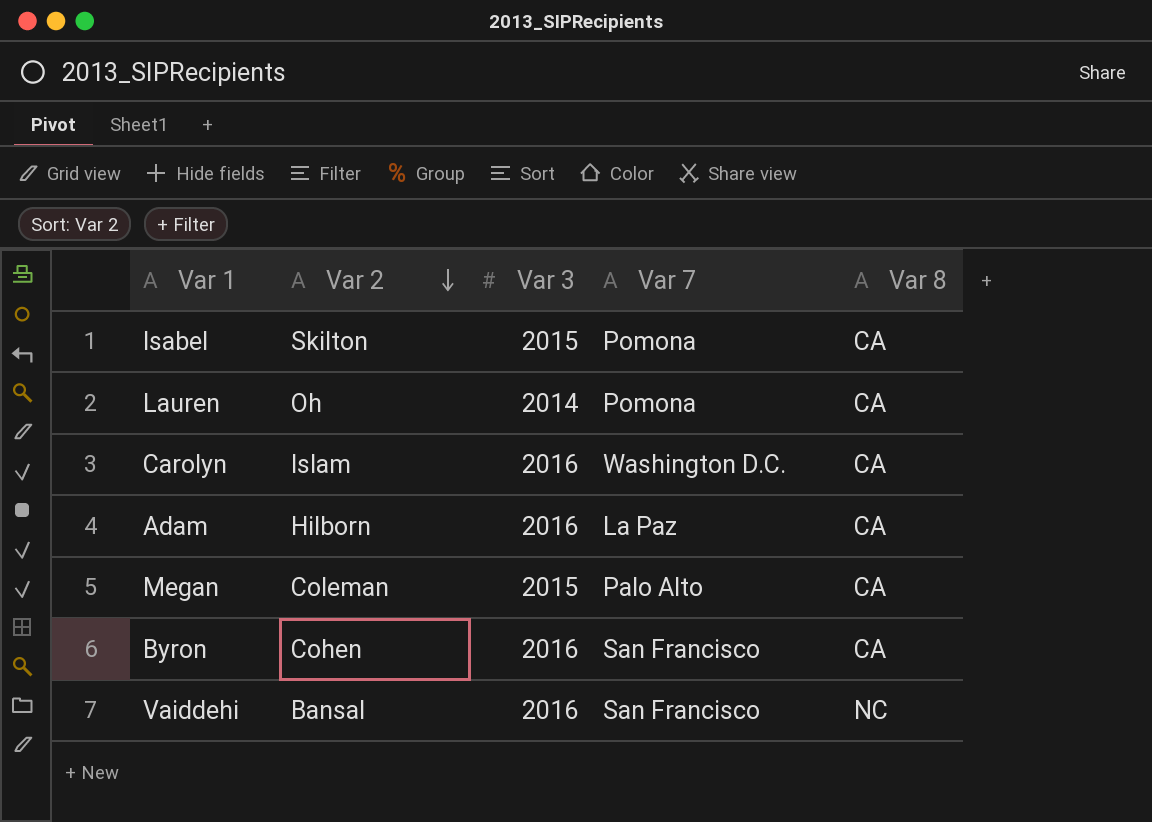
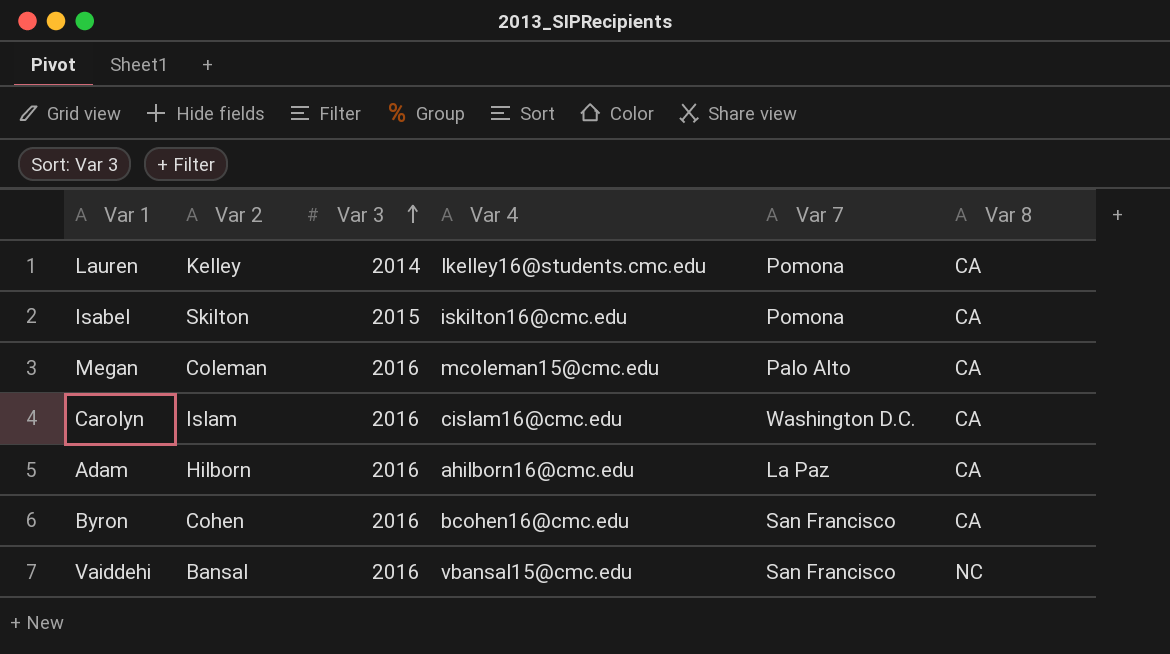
row order: Var 2 descending -> Var 3 ascending
column Var 4 | position: none -> 4
Lauren | Var 2: Oh -> Kelley
Megan | Var 3: 2015 -> 2016

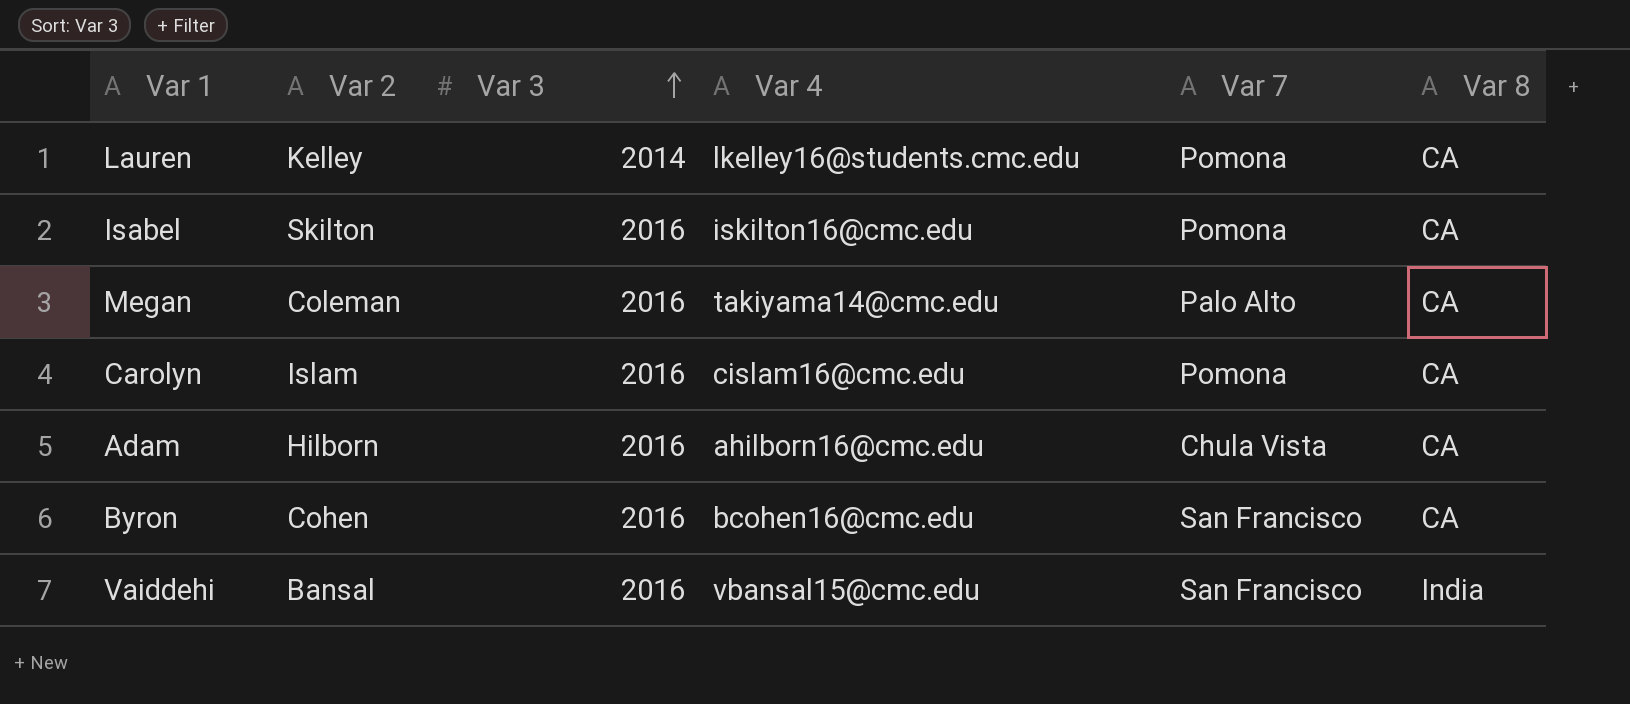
Isabel | Var 3: 2015 -> 2016
Megan | Var 4: mcoleman15@cmc.edu -> takiyama14@cmc.edu
Carolyn | Var 7: Washington D.C. -> Pomona
Adam | Var 7: La Paz -> Chula Vista
Vaiddehi | Var 8: NC -> India

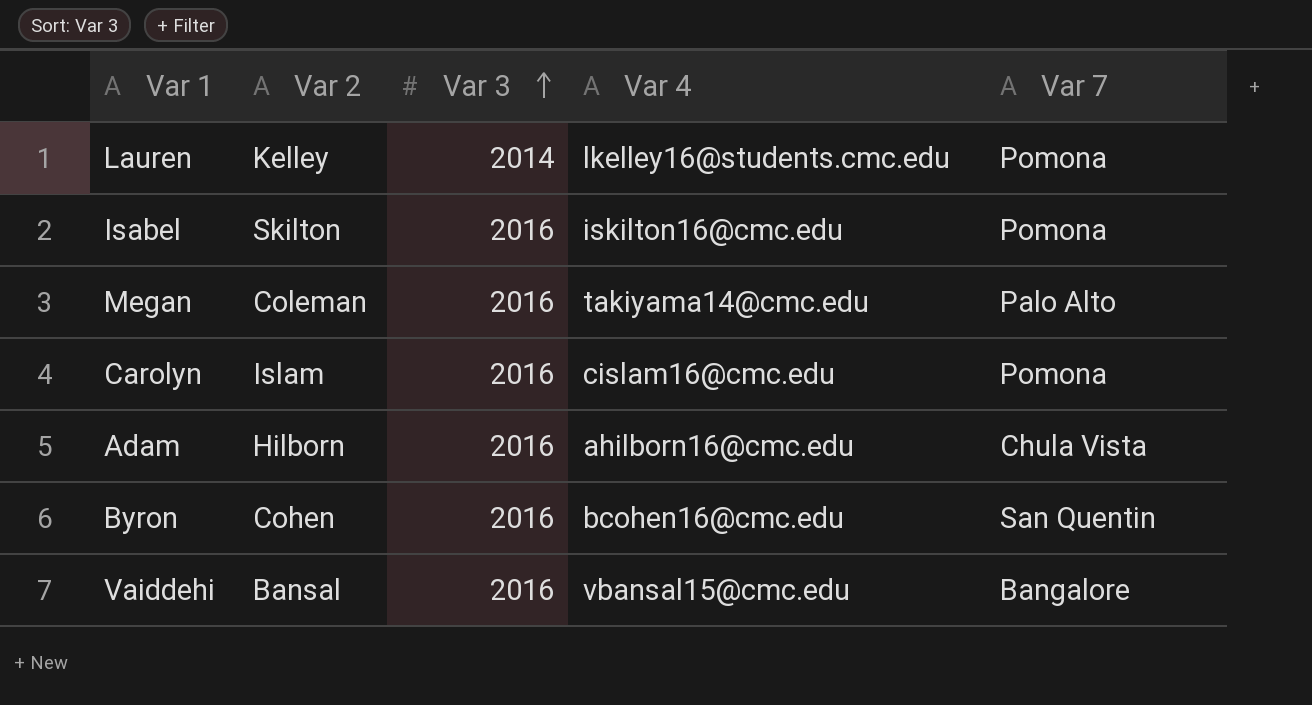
column Var 8 | position: 6 -> none
Byron | Var 7: San Francisco -> San Quentin
Vaiddehi | Var 7: San Francisco -> Bangalore

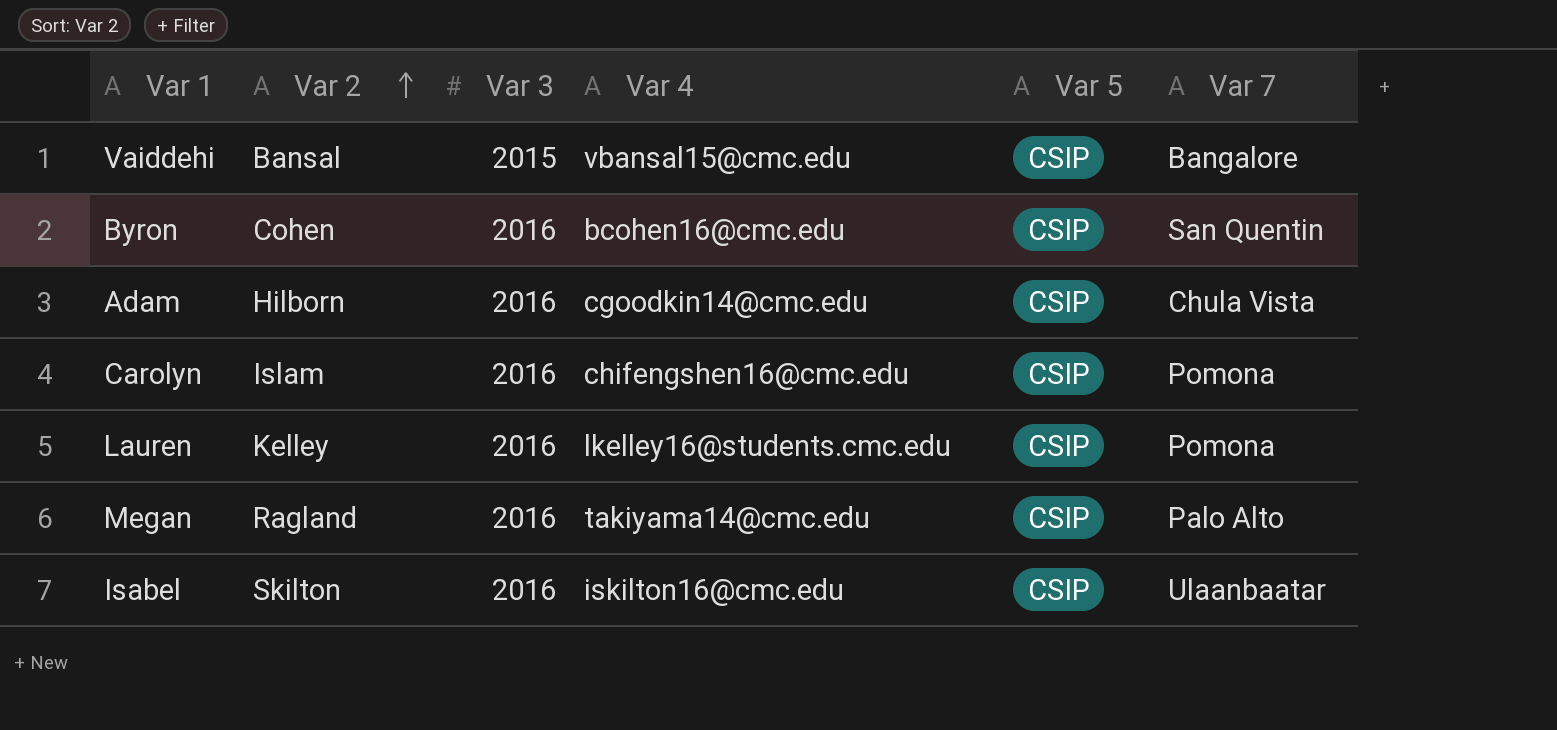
row order: Var 3 ascending -> Var 2 ascending
column Var 5 | position: none -> 5
Vaiddehi | Var 3: 2016 -> 2015
Adam | Var 4: ahilborn16@cmc.edu -> cgoodkin14@cmc.edu
Carolyn | Var 4: cislam16@cmc.edu -> chifengshen16@cmc.edu
Lauren | Var 3: 2014 -> 2016
Megan | Var 2: Coleman -> Ragland
Isabel | Var 7: Pomona -> Ulaanbaatar

